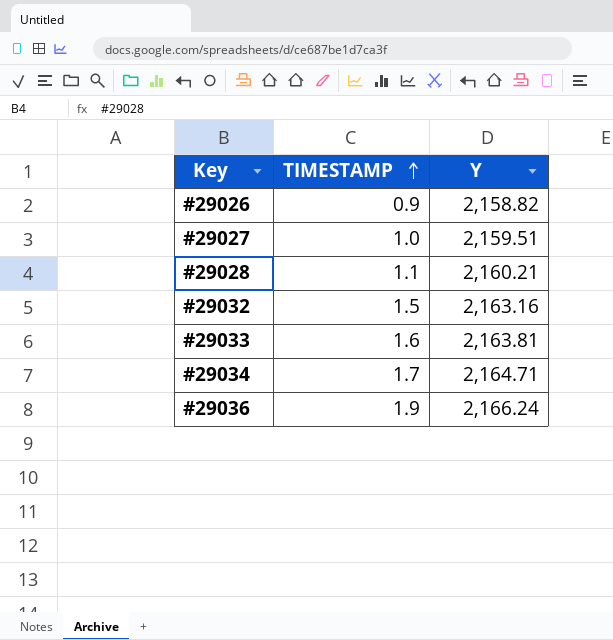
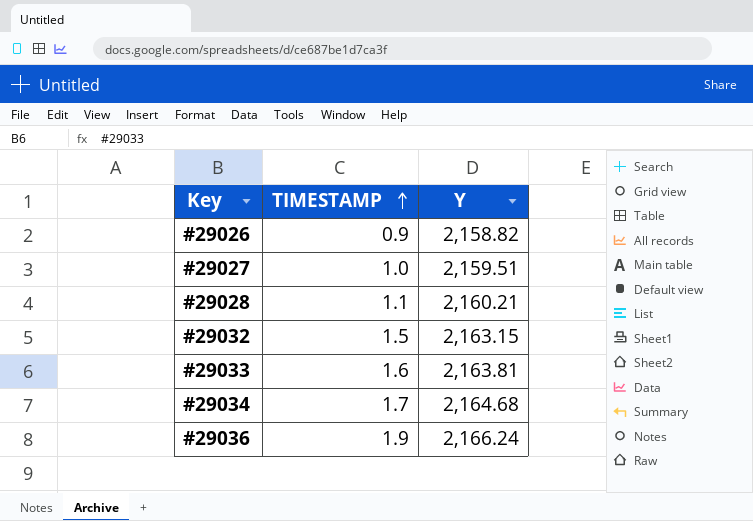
#29032 | Y: 2,163.16 -> 2,163.15
#29034 | Y: 2,164.71 -> 2,164.68

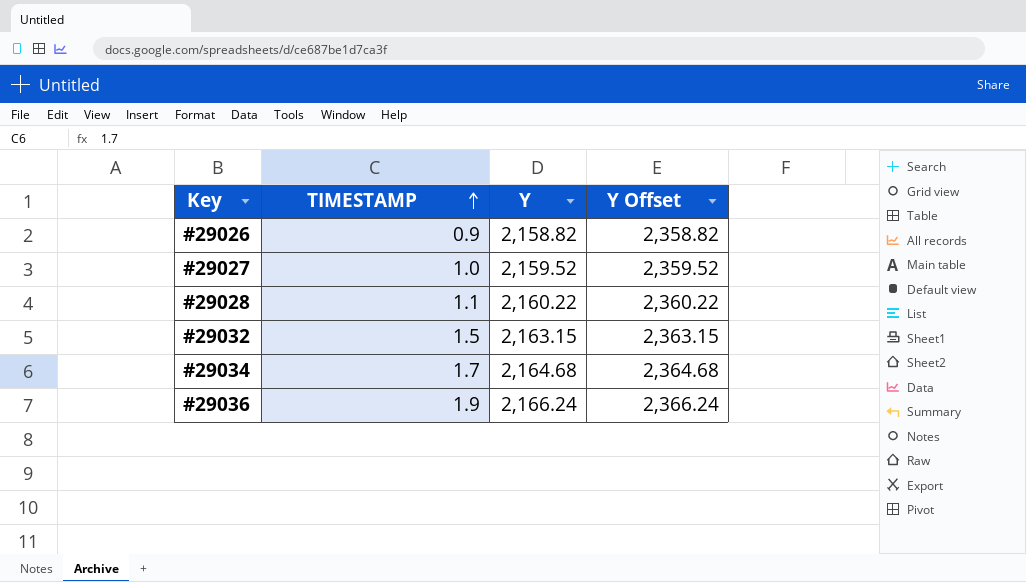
column Y Offset | formula: none -> [Y] + 200
row #29033: 1.6 | 2,163.81 -> none
#29027 | Y: 2,159.51 -> 2,159.52
#29028 | Y: 2,160.21 -> 2,160.22

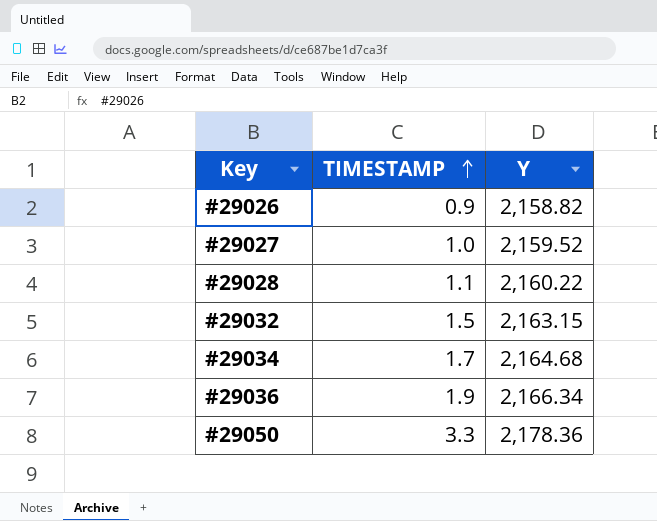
column Y Offset | formula: [Y] + 200 -> none
#29036 | Y: 2,166.24 -> 2,166.34
row #29050: none -> 3.3 | 2,178.36

